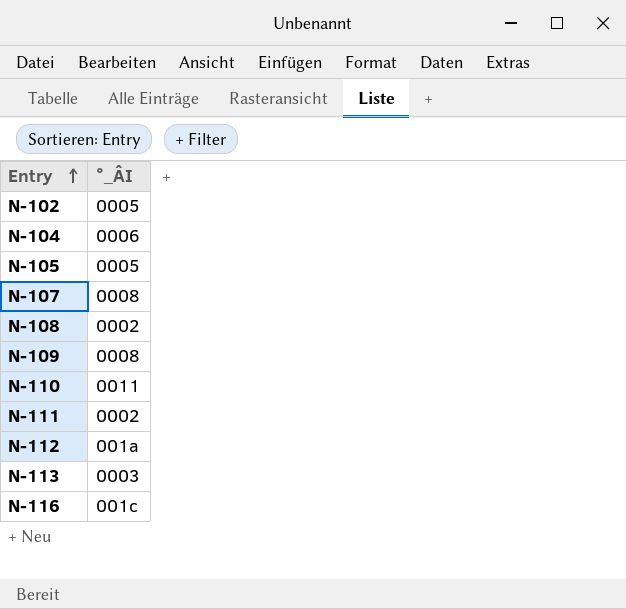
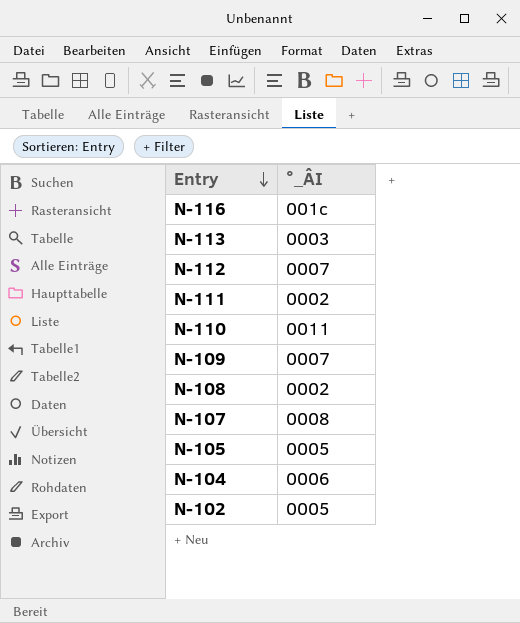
row order: Entry ascending -> Entry descending
N-112 | °_ÂI: 001a -> 0007
N-109 | °_ÂI: 0008 -> 0007

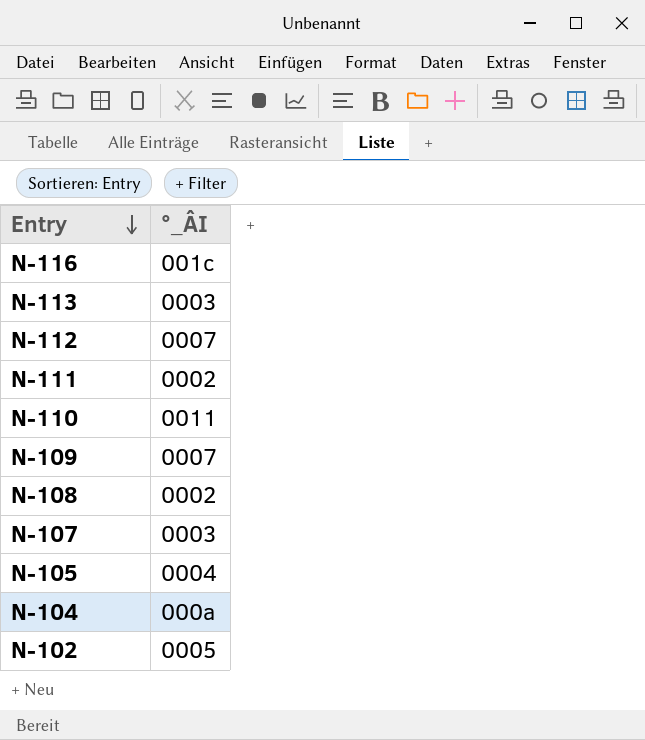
N-107 | °_ÂI: 0008 -> 0003
N-105 | °_ÂI: 0005 -> 0004
N-104 | °_ÂI: 0006 -> 000a

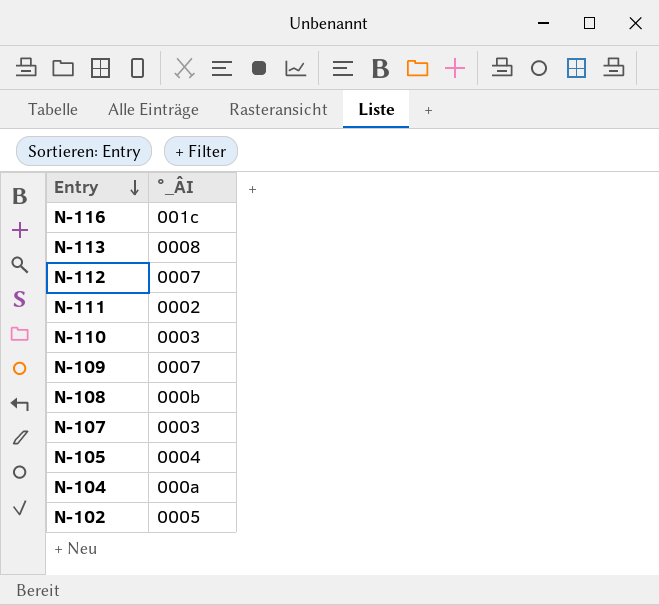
N-113 | °_ÂI: 0003 -> 0008
N-110 | °_ÂI: 0011 -> 0003
N-108 | °_ÂI: 0002 -> 000b

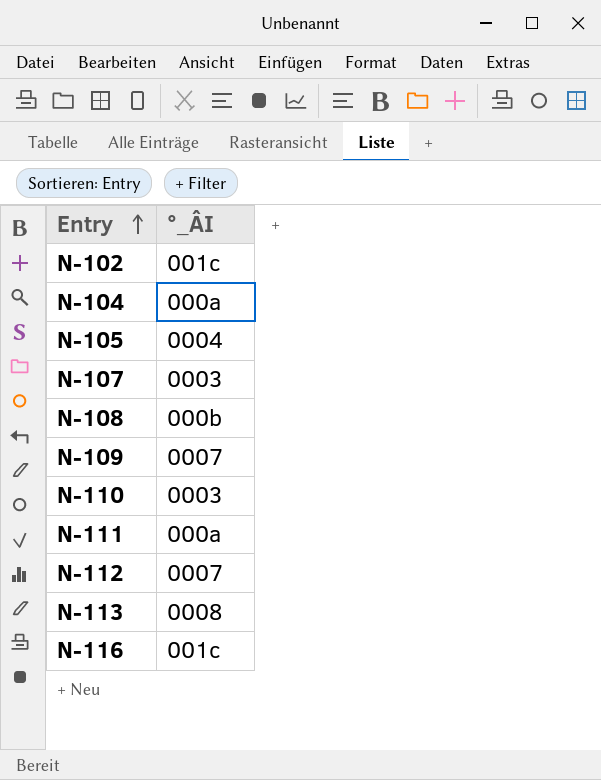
row order: Entry descending -> Entry ascending
N-102 | °_ÂI: 0005 -> 001c
N-111 | °_ÂI: 0002 -> 000a

